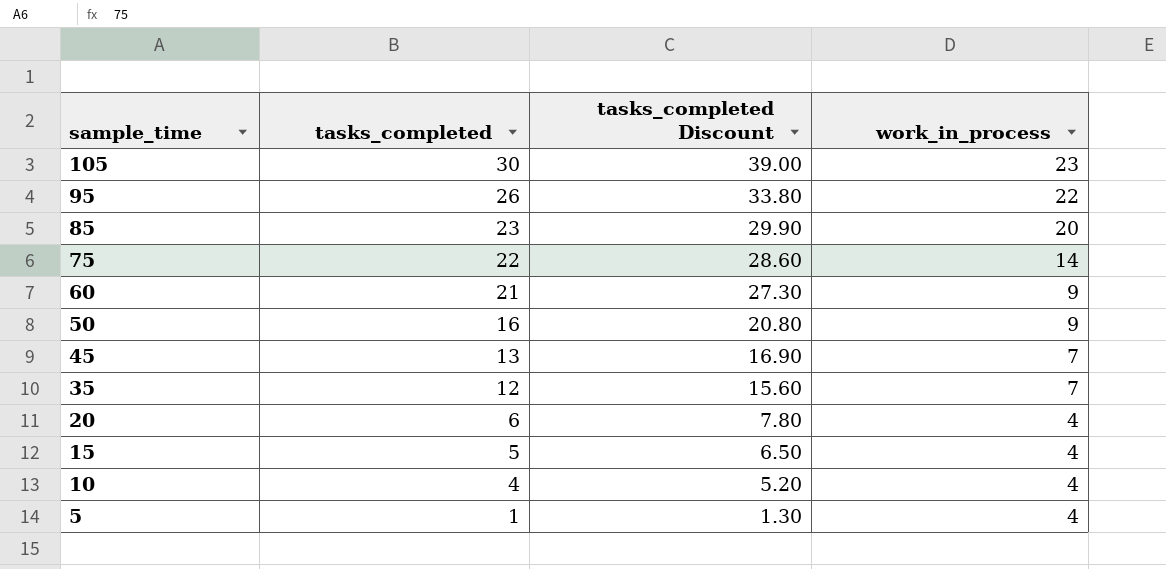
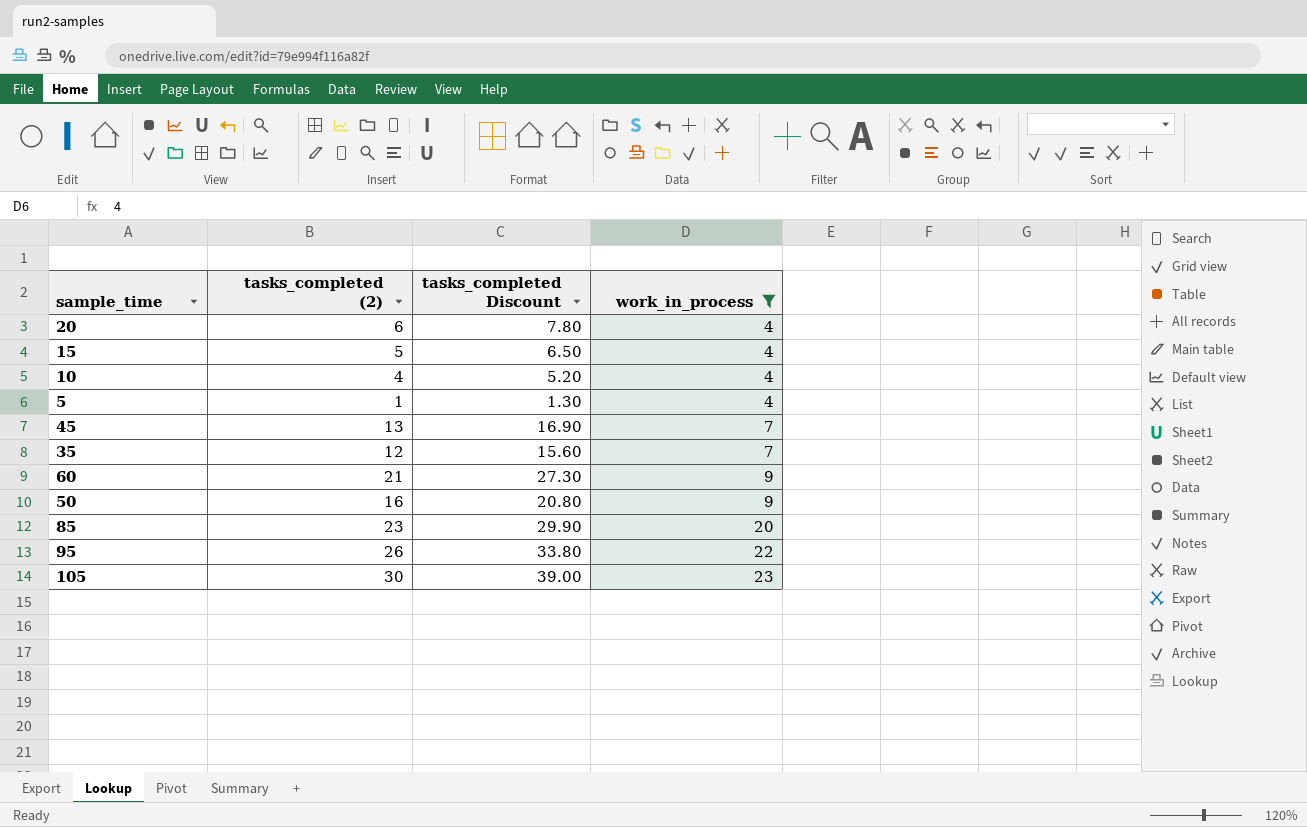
filter: none -> work_in_process != 14
row order: sample_time descending -> work_in_process ascending
column name: tasks_completed -> tasks_completed (2)

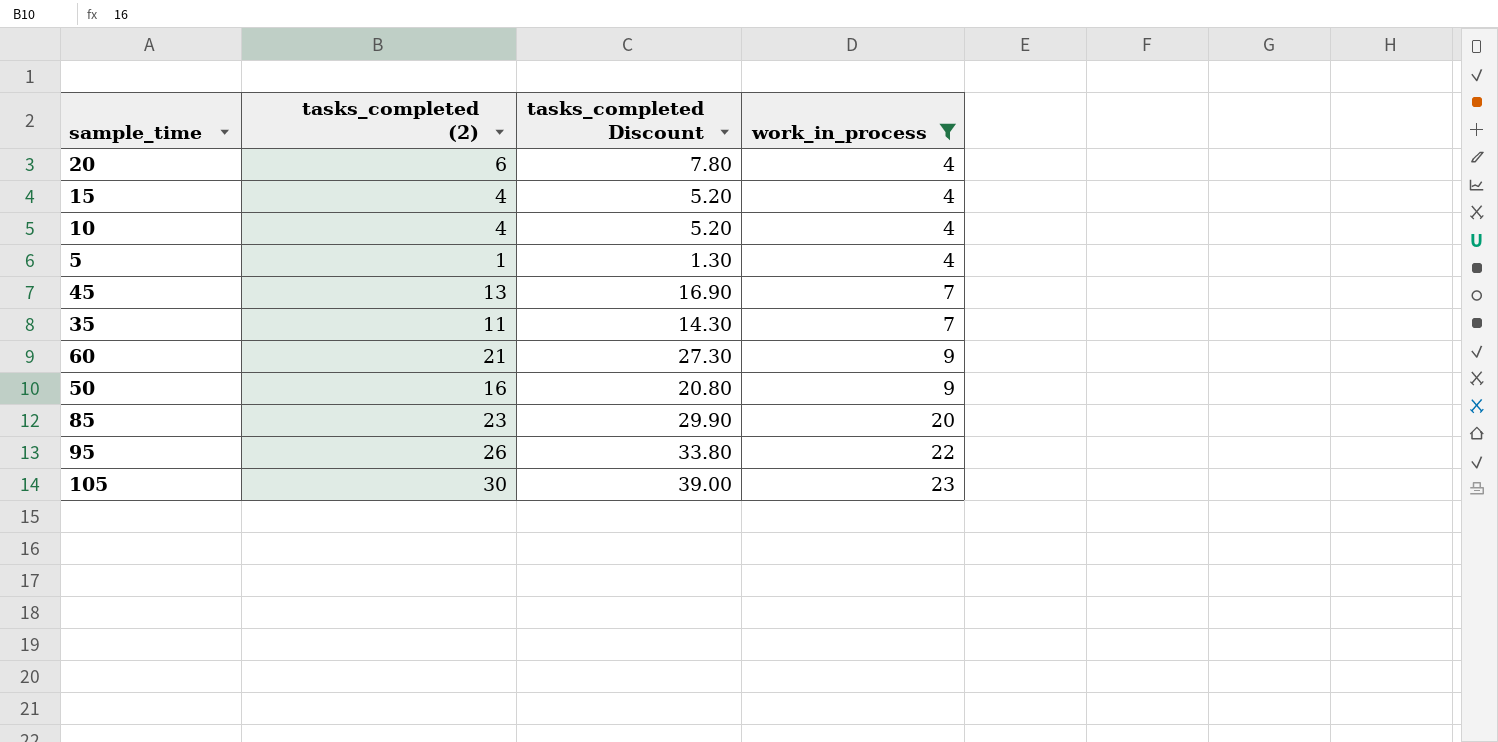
15 | tasks_completed (2): 5 -> 4
15 | tasks_completed Discount: 6.50 -> 5.20
35 | tasks_completed (2): 12 -> 11
35 | tasks_completed Discount: 15.60 -> 14.30

